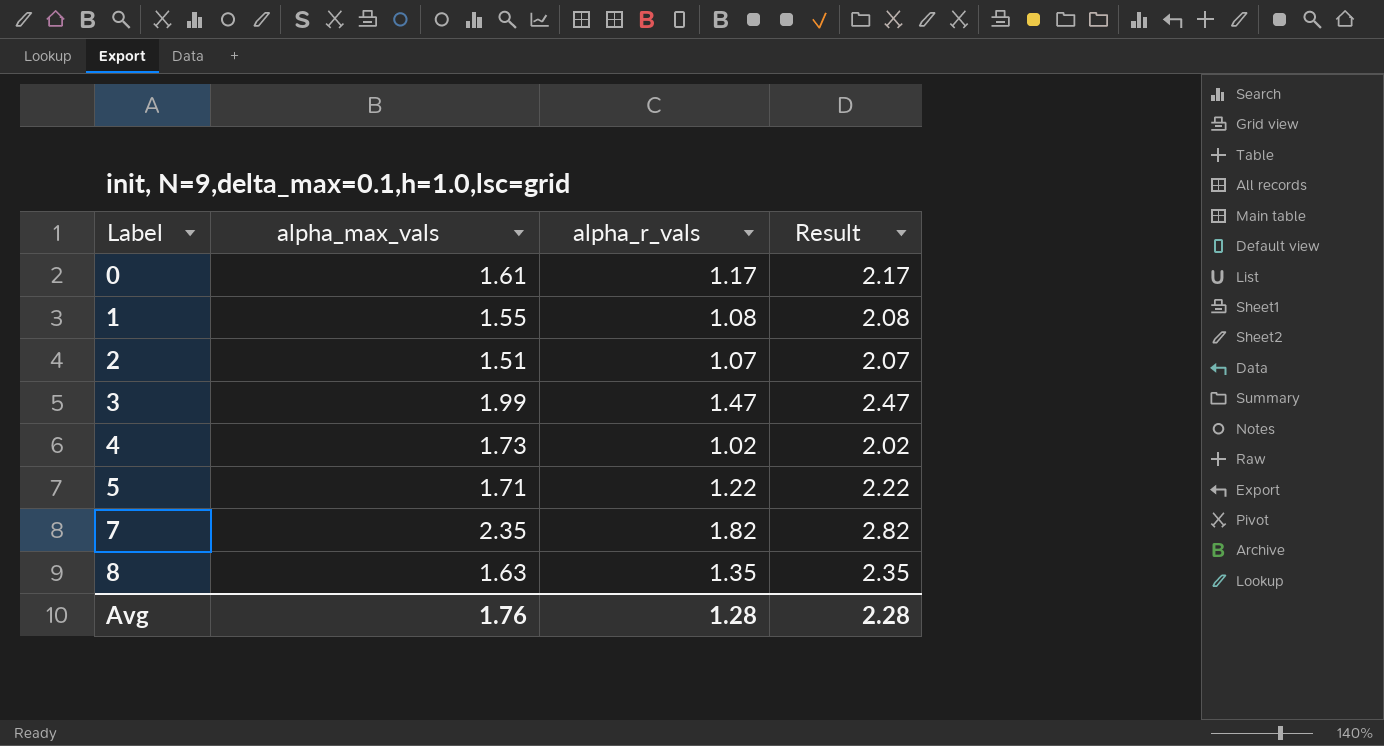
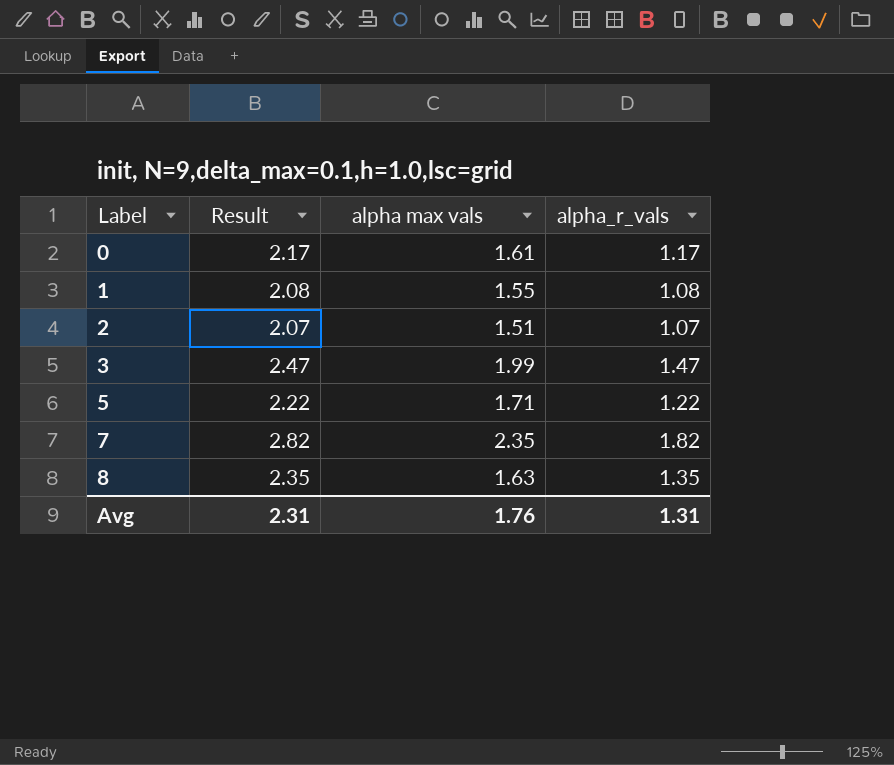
column Result | position: 4 -> 2
column name: alpha_max_vals -> alpha max vals
row 4: 1.73 | 1.02 | 2.02 -> none
Avg | Result: 2.28 -> 2.31
Avg | alpha_r_vals: 1.28 -> 1.31

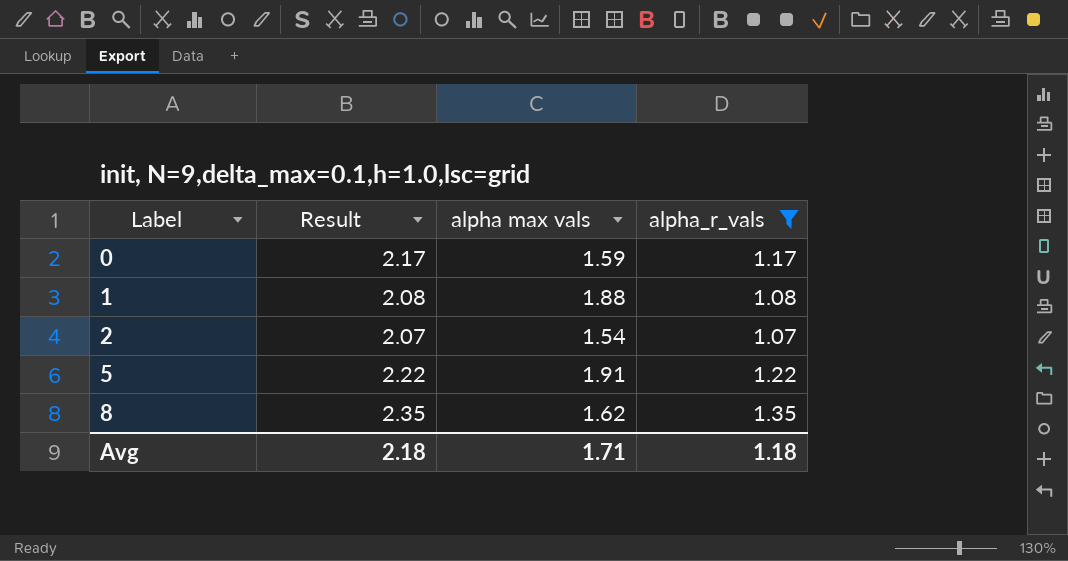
filter: none -> alpha_r_vals <= 1.35
0 | alpha max vals: 1.61 -> 1.59
1 | alpha max vals: 1.55 -> 1.88
2 | alpha max vals: 1.51 -> 1.54
5 | alpha max vals: 1.71 -> 1.91
8 | alpha max vals: 1.63 -> 1.62
Avg | Result: 2.31 -> 2.18
Avg | alpha max vals: 1.76 -> 1.71
Avg | alpha_r_vals: 1.31 -> 1.18

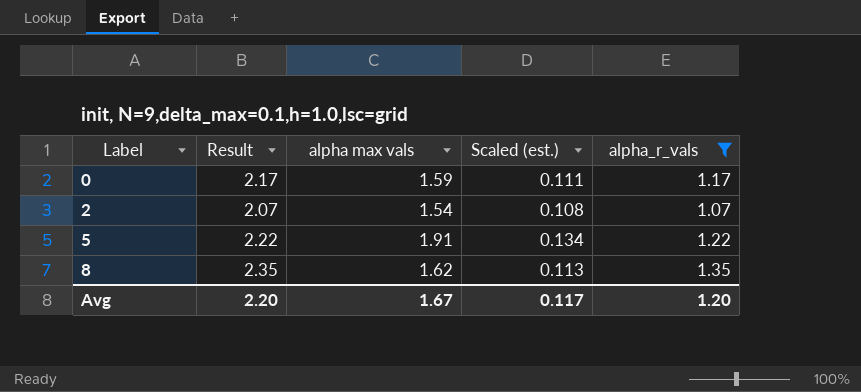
column Scaled (est.) | formula: none -> [alpha max vals] * 0.07
row 1: 2.08 | 1.88 | 1.08 -> none
Avg | Result: 2.18 -> 2.20
Avg | alpha max vals: 1.71 -> 1.67
Avg | alpha_r_vals: 1.18 -> 1.20

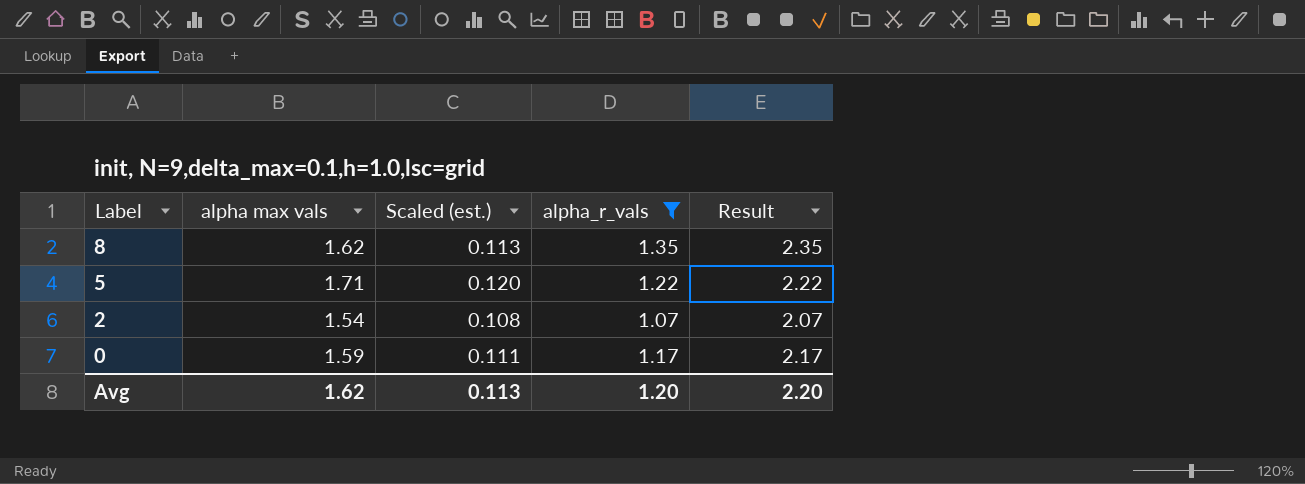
row order: Label ascending -> Label descending
column Result | position: 2 -> 5
5 | alpha max vals: 1.91 -> 1.71
5 | Scaled (est.): 0.134 -> 0.120
Avg | alpha max vals: 1.67 -> 1.62
Avg | Scaled (est.): 0.117 -> 0.113

